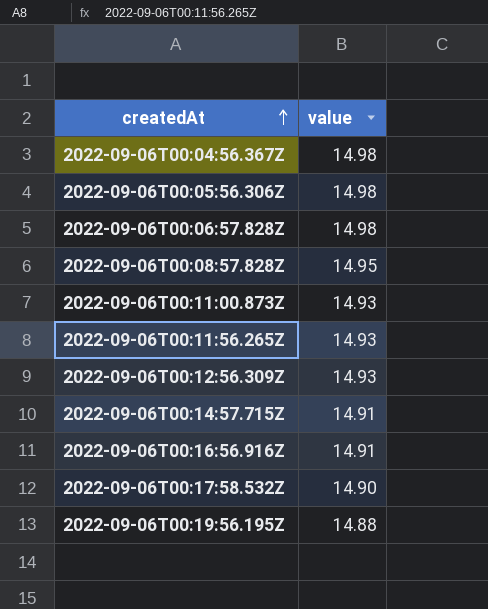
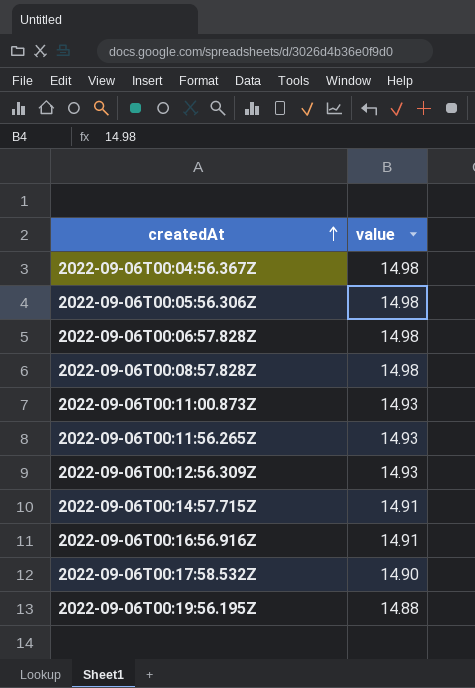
2022-09-06T00:08:57.828Z | value: 14.95 -> 14.98

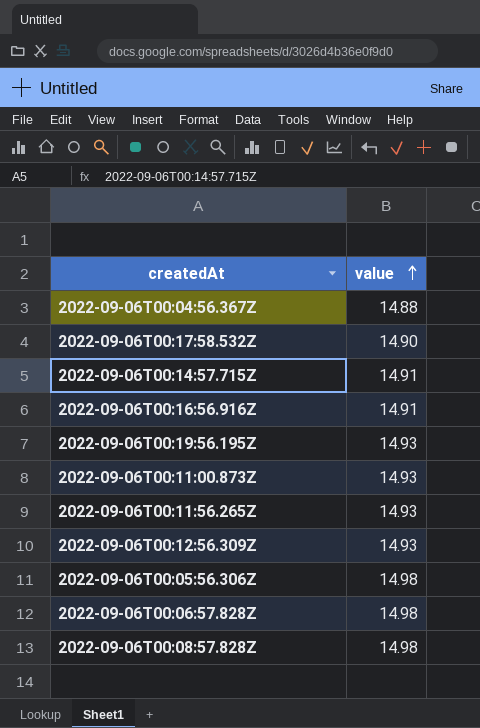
row order: createdAt ascending -> value ascending
2022-09-06T00:04:56.367Z | value: 14.98 -> 14.88
2022-09-06T00:19:56.195Z | value: 14.88 -> 14.93

